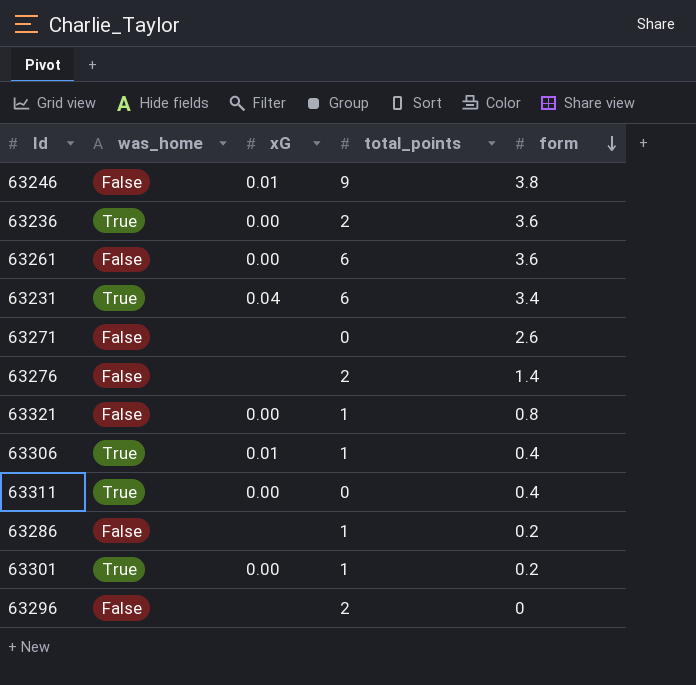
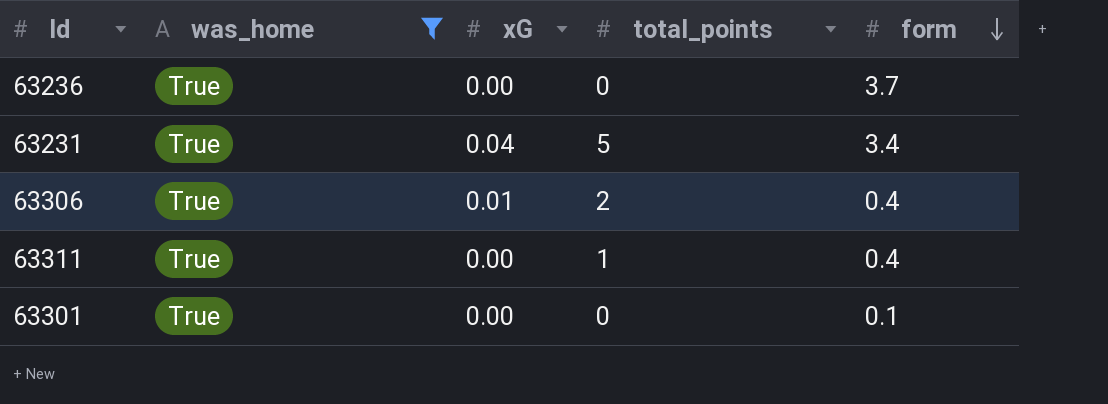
filter: none -> was_home = True
63236 | total_points: 2 -> 0
63236 | form: 3.6 -> 3.7
63231 | total_points: 6 -> 5
63306 | total_points: 1 -> 2
63311 | total_points: 0 -> 1
63301 | total_points: 1 -> 0
63301 | form: 0.2 -> 0.1

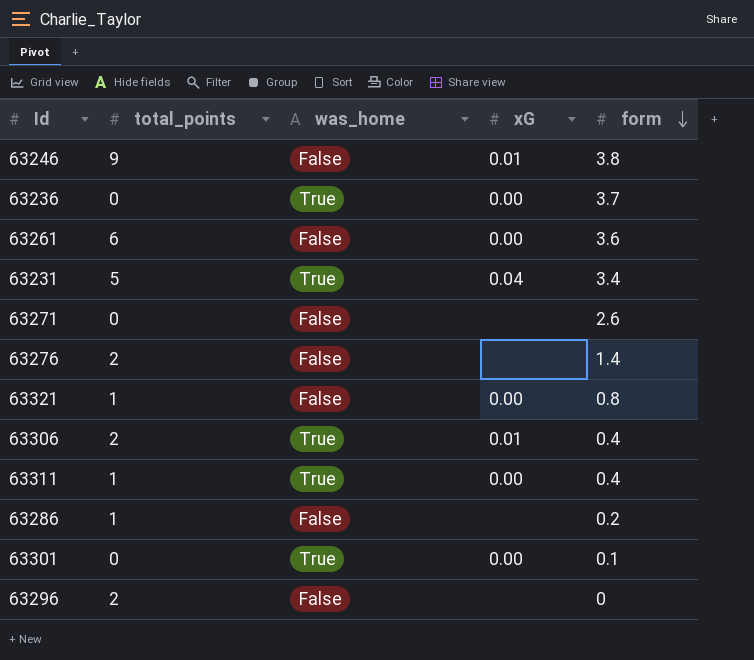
filter: was_home = True -> none
column total_points | position: 4 -> 2

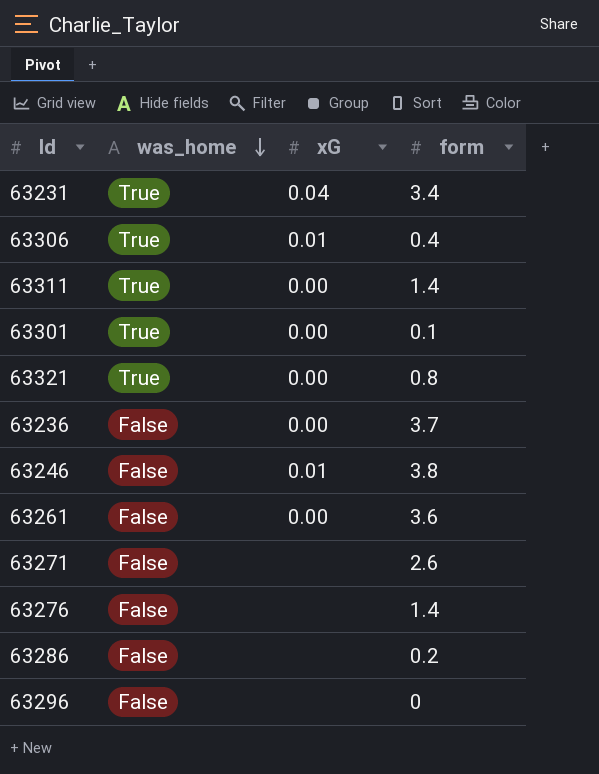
row order: form descending -> was_home descending
column total_points | position: 2 -> none
63311 | form: 0.4 -> 1.4
63321 | was_home: False -> True
63236 | was_home: True -> False

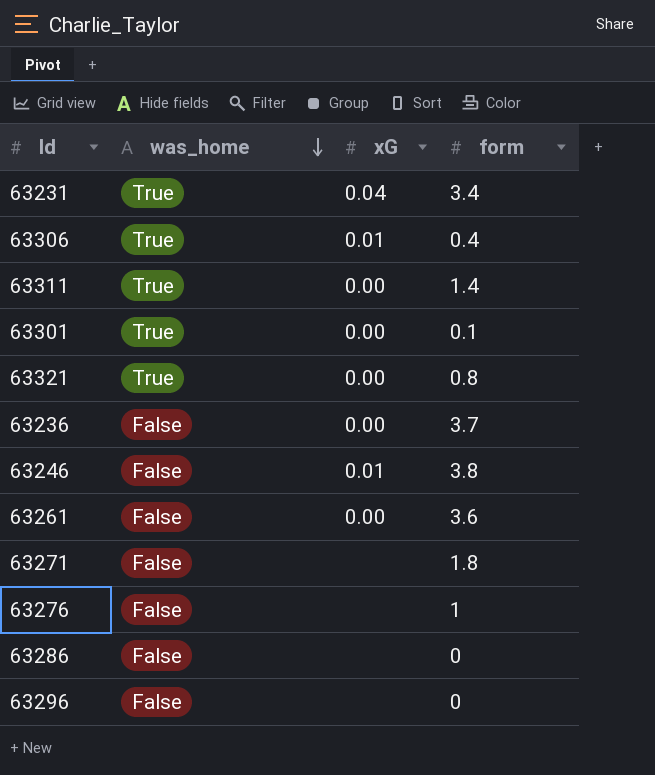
63271 | form: 2.6 -> 1.8
63276 | form: 1.4 -> 1
63286 | form: 0.2 -> 0

